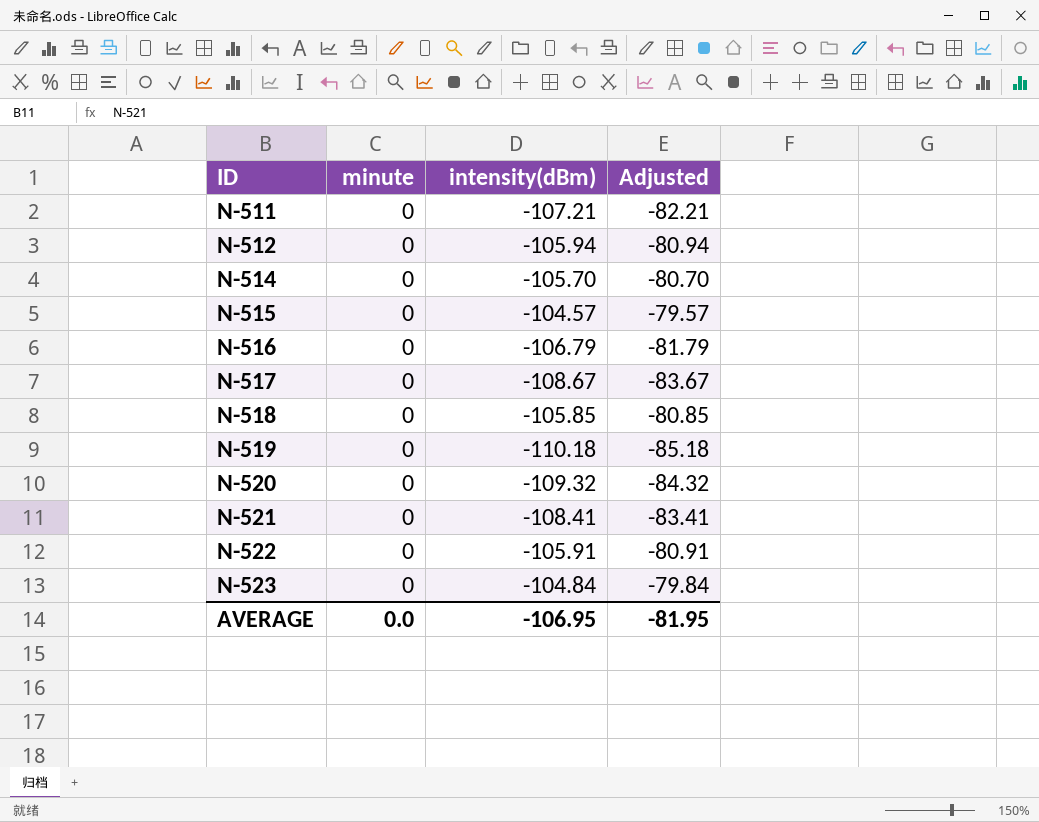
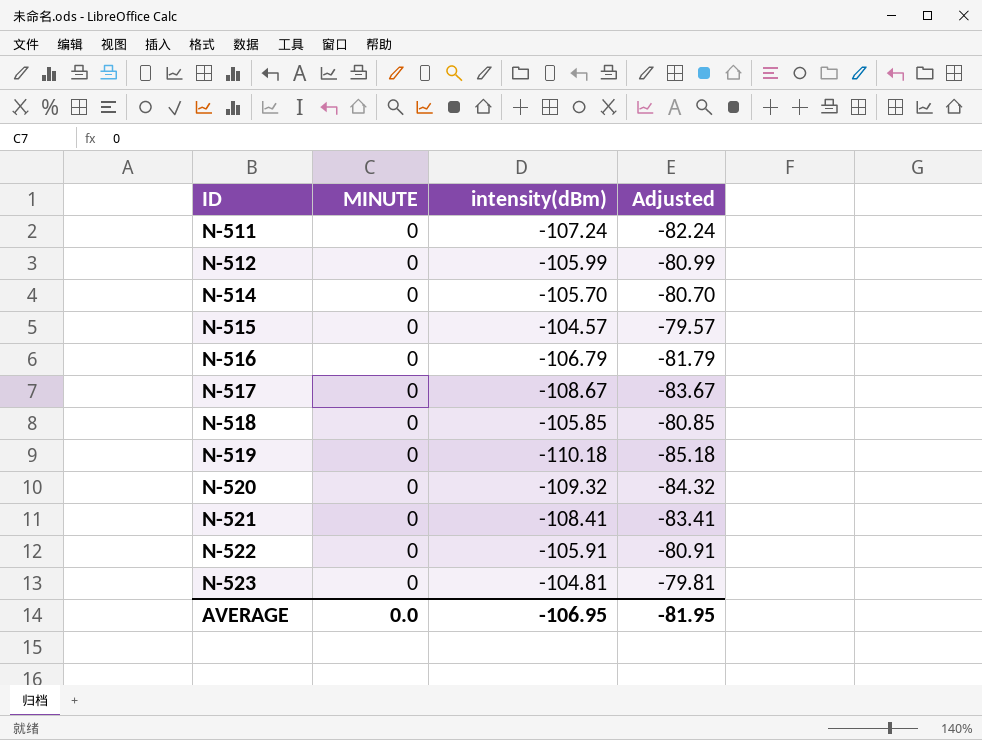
column name: minute -> MINUTE
N-511 | intensity(dBm): -107.21 -> -107.24
N-511 | Adjusted: -82.21 -> -82.24
N-512 | intensity(dBm): -105.94 -> -105.99
N-512 | Adjusted: -80.94 -> -80.99
N-523 | intensity(dBm): -104.84 -> -104.81
N-523 | Adjusted: -79.84 -> -79.81

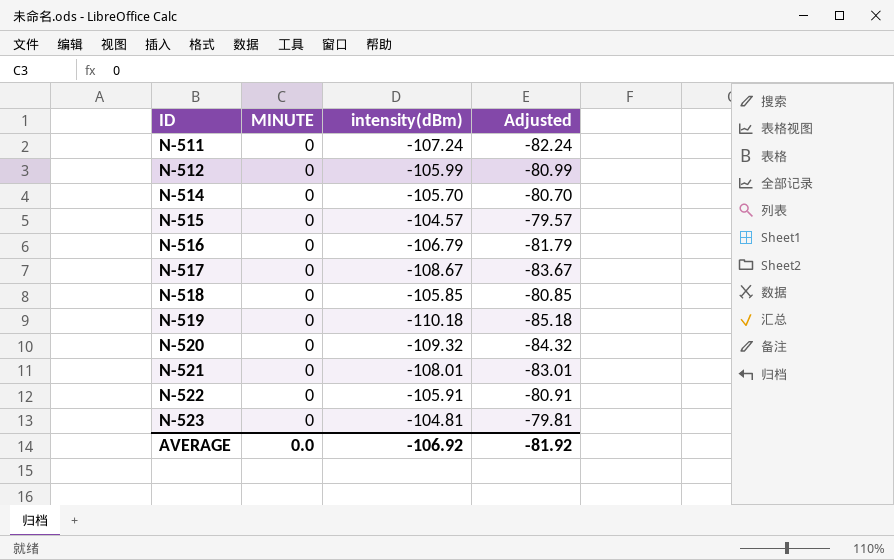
N-521 | intensity(dBm): -108.41 -> -108.01
N-521 | Adjusted: -83.41 -> -83.01
AVERAGE | intensity(dBm): -106.95 -> -106.92
AVERAGE | Adjusted: -81.95 -> -81.92

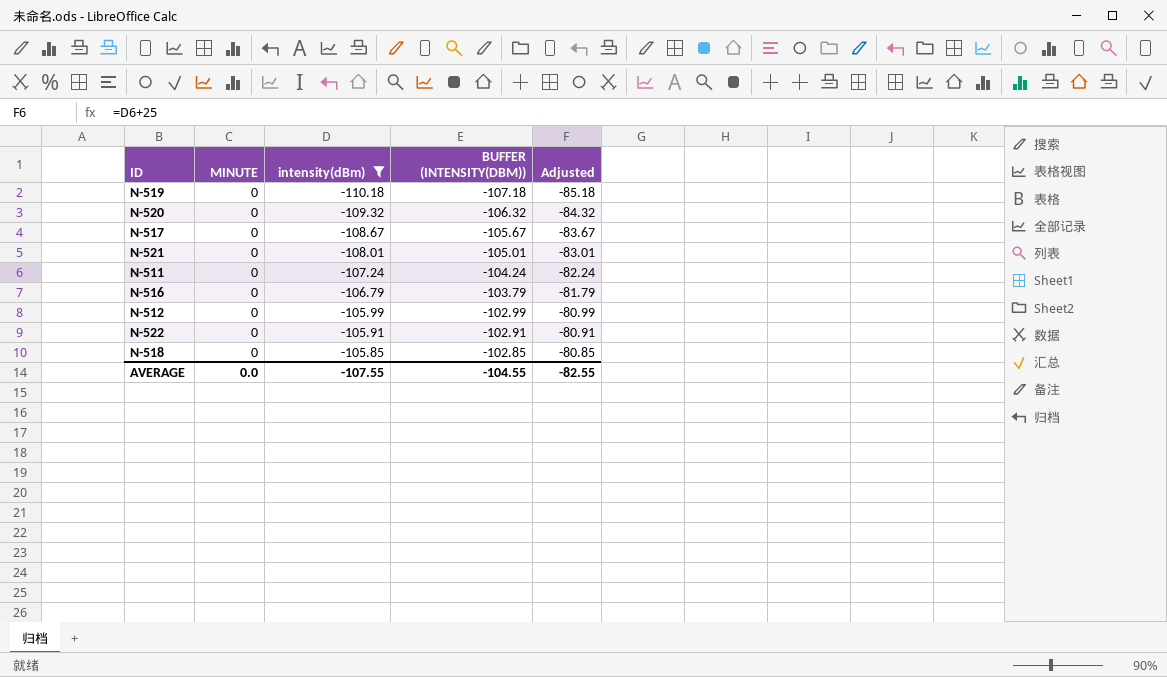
filter: none -> intensity(dBm) <= -105.85
row order: ID ascending -> intensity(dBm) ascending
column BUFFER (INTENSITY(DBM)) | formula: none -> [intensity(dBm)] + 3
AVERAGE | intensity(dBm): -106.92 -> -107.55
AVERAGE | Adjusted: -81.92 -> -82.55

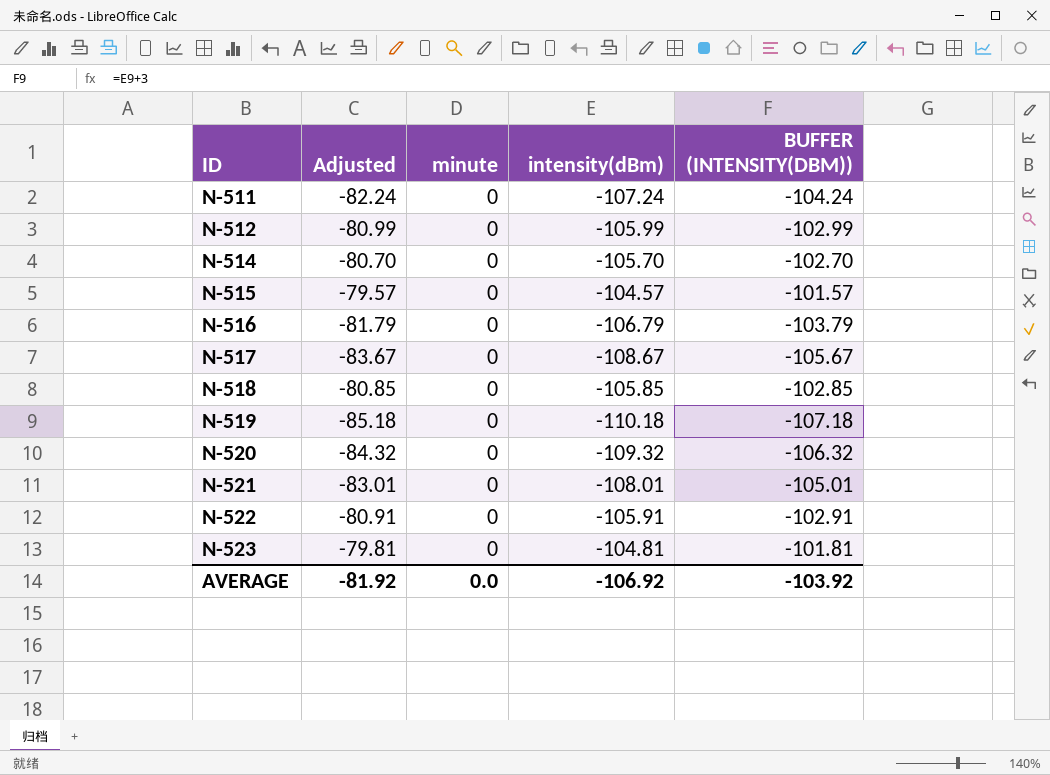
filter: intensity(dBm) <= -105.85 -> none
row order: intensity(dBm) ascending -> ID ascending
column Adjusted | position: 5 -> 2
column name: MINUTE -> minute
AVERAGE | Adjusted: -82.55 -> -81.92
AVERAGE | intensity(dBm): -107.55 -> -106.92
AVERAGE | BUFFER (INTENSITY(DBM)): -104.55 -> -103.92

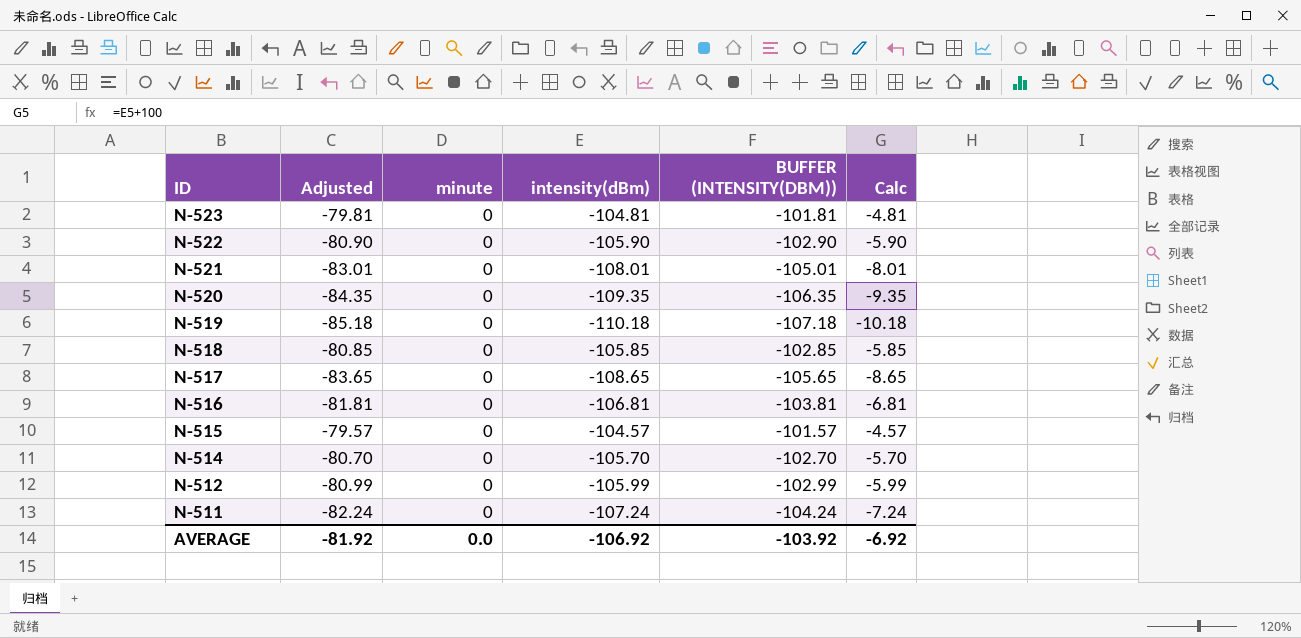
row order: ID ascending -> ID descending
column Calc | formula: none -> [intensity(dBm)] + 100
N-522 | Adjusted: -80.91 -> -80.90
N-522 | intensity(dBm): -105.91 -> -105.90
N-522 | BUFFER (INTENSITY(DBM)): -102.91 -> -102.90
N-520 | Adjusted: -84.32 -> -84.35
N-520 | intensity(dBm): -109.32 -> -109.35
N-520 | BUFFER (INTENSITY(DBM)): -106.32 -> -106.35
N-517 | Adjusted: -83.67 -> -83.65
N-517 | intensity(dBm): -108.67 -> -108.65
N-517 | BUFFER (INTENSITY(DBM)): -105.67 -> -105.65
N-516 | Adjusted: -81.79 -> -81.81
N-516 | intensity(dBm): -106.79 -> -106.81
N-516 | BUFFER (INTENSITY(DBM)): -103.79 -> -103.81

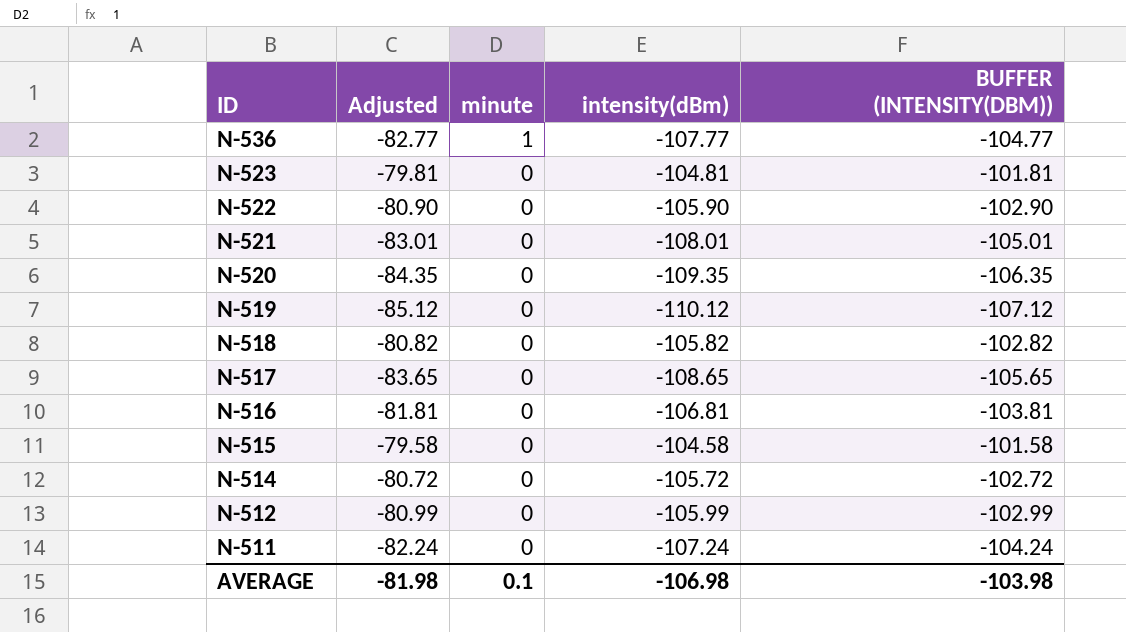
column Calc | formula: [intensity(dBm)] + 100 -> none
row N-536: none -> -82.77 | 1 | -107.77 | -104.77
N-519 | Adjusted: -85.18 -> -85.12
N-519 | intensity(dBm): -110.18 -> -110.12
N-519 | BUFFER (INTENSITY(DBM)): -107.18 -> -107.12
N-518 | Adjusted: -80.85 -> -80.82
N-518 | intensity(dBm): -105.85 -> -105.82
N-518 | BUFFER (INTENSITY(DBM)): -102.85 -> -102.82
N-515 | Adjusted: -79.57 -> -79.58
N-515 | intensity(dBm): -104.57 -> -104.58
N-515 | BUFFER (INTENSITY(DBM)): -101.57 -> -101.58
N-514 | Adjusted: -80.70 -> -80.72
N-514 | intensity(dBm): -105.70 -> -105.72
N-514 | BUFFER (INTENSITY(DBM)): -102.70 -> -102.72
AVERAGE | Adjusted: -81.92 -> -81.98
AVERAGE | minute: 0.0 -> 0.1
AVERAGE | intensity(dBm): -106.92 -> -106.98
AVERAGE | BUFFER (INTENSITY(DBM)): -103.92 -> -103.98

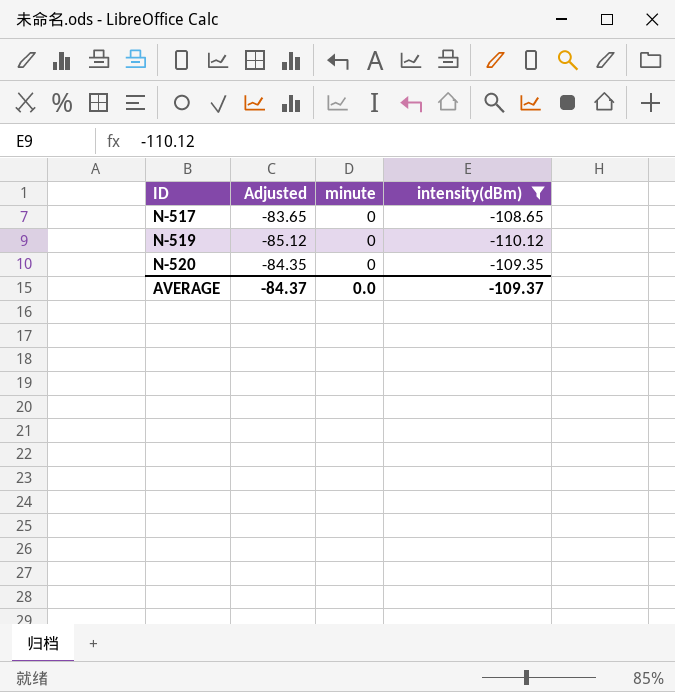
filter: none -> intensity(dBm) <= -108.65
row order: ID descending -> ID ascending
column BUFFER (INTENSITY(DBM)) | formula: [intensity(dBm)] + 3 -> none
AVERAGE | Adjusted: -81.98 -> -84.37
AVERAGE | minute: 0.1 -> 0.0
AVERAGE | intensity(dBm): -106.98 -> -109.37

